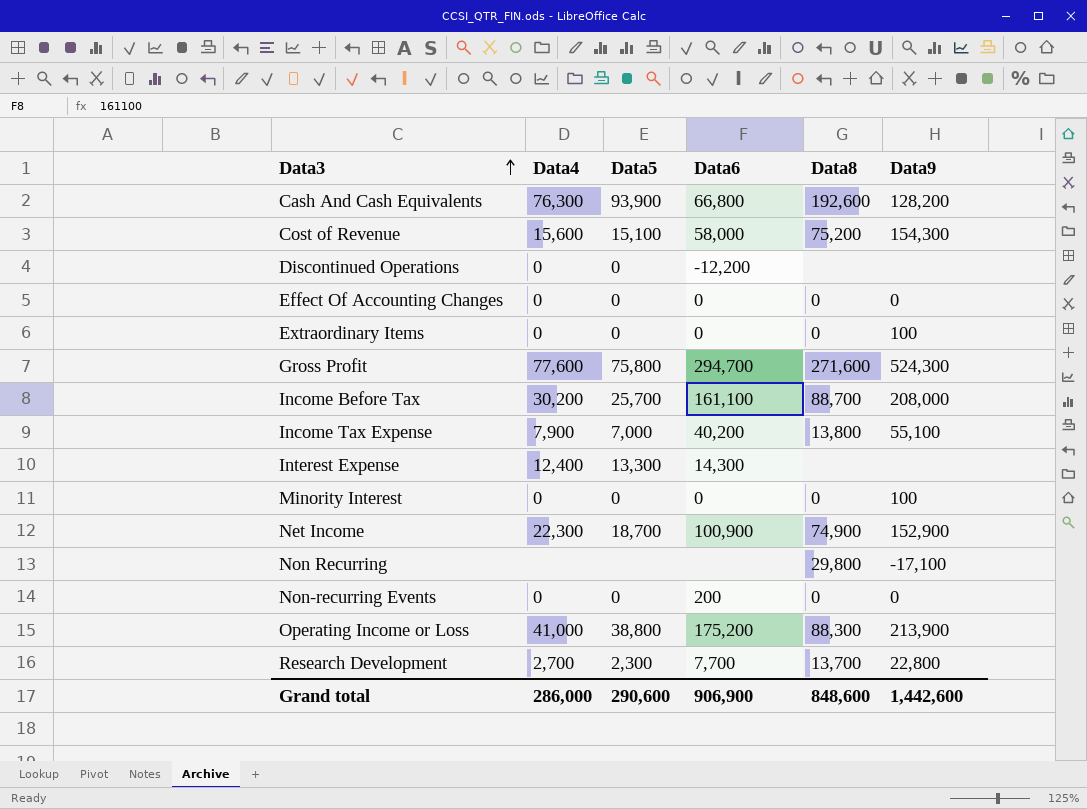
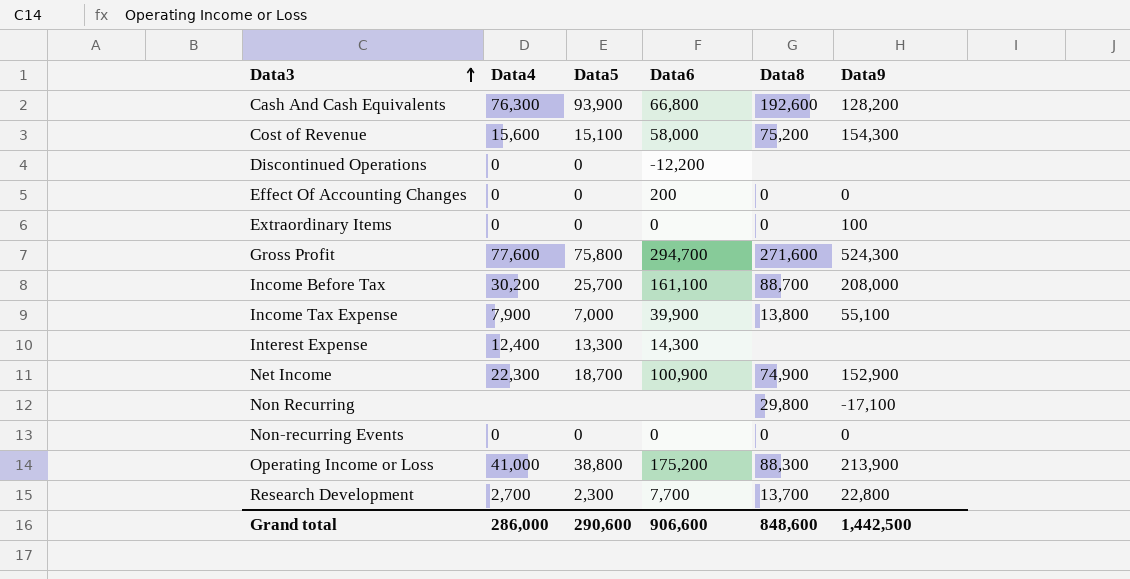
row Minority Interest: 0 | 0 | 0 | 0 | 100 -> none
Effect Of Accounting Changes | Data6: 0 -> 200
Income Tax Expense | Data6: 40,200 -> 39,900
Non-recurring Events | Data6: 200 -> 0
Grand total | Data6: 906,900 -> 906,600
Grand total | Data9: 1,442,600 -> 1,442,500

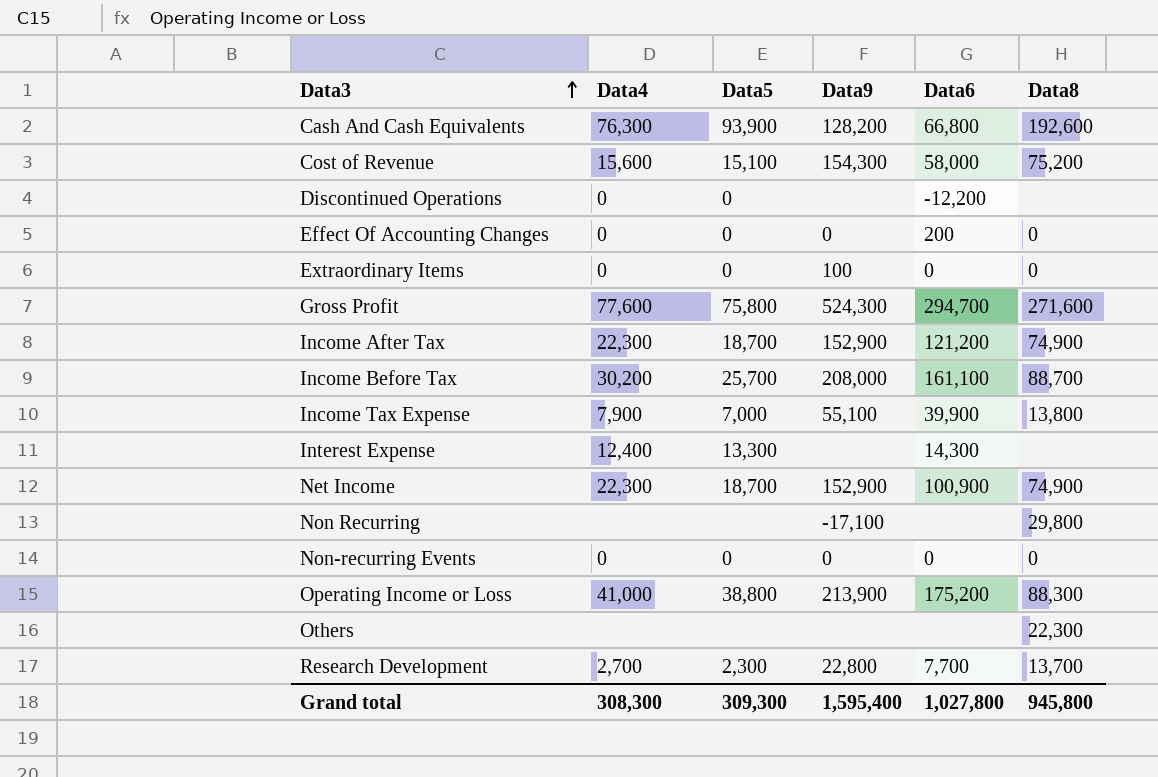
column Data9 | position: 6 -> 4
row Income After Tax: none -> 22,300 | 18,700 | 152,900 | 121,200 | 74,900
row Others: none -> none | none | none | none | 22,300
Grand total | Data4: 286,000 -> 308,300
Grand total | Data5: 290,600 -> 309,300
Grand total | Data9: 1,442,500 -> 1,595,400
Grand total | Data6: 906,600 -> 1,027,800
Grand total | Data8: 848,600 -> 945,800

